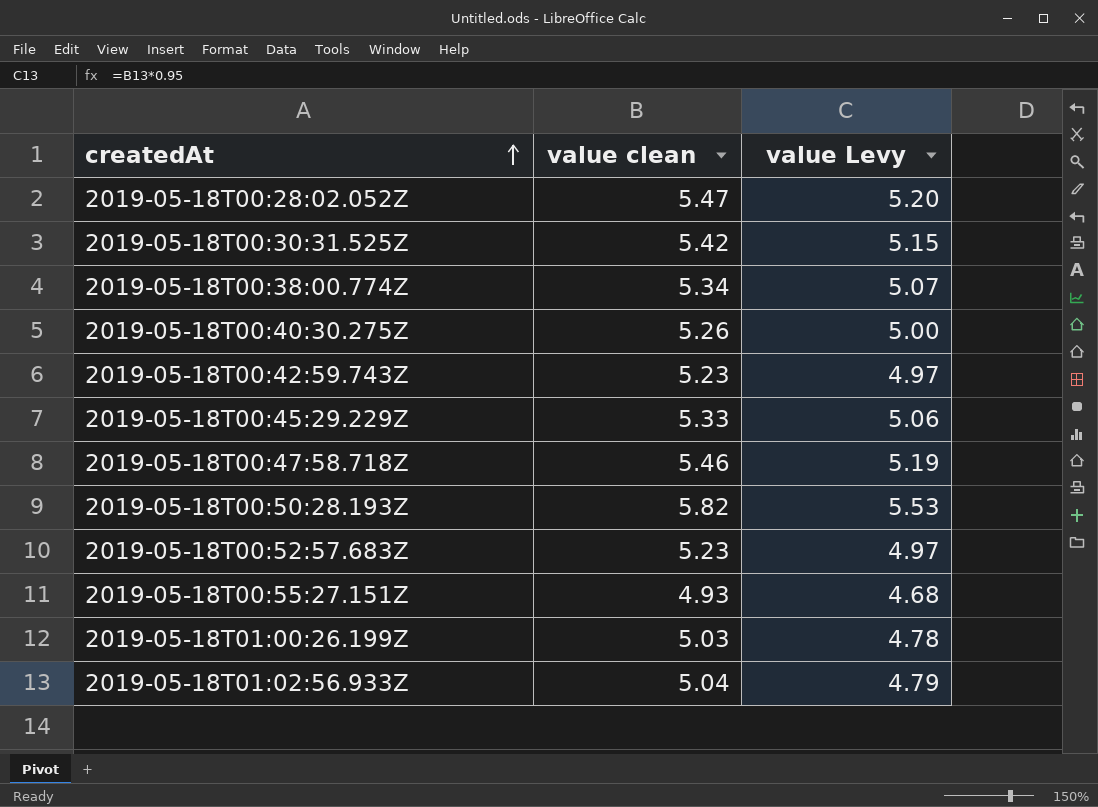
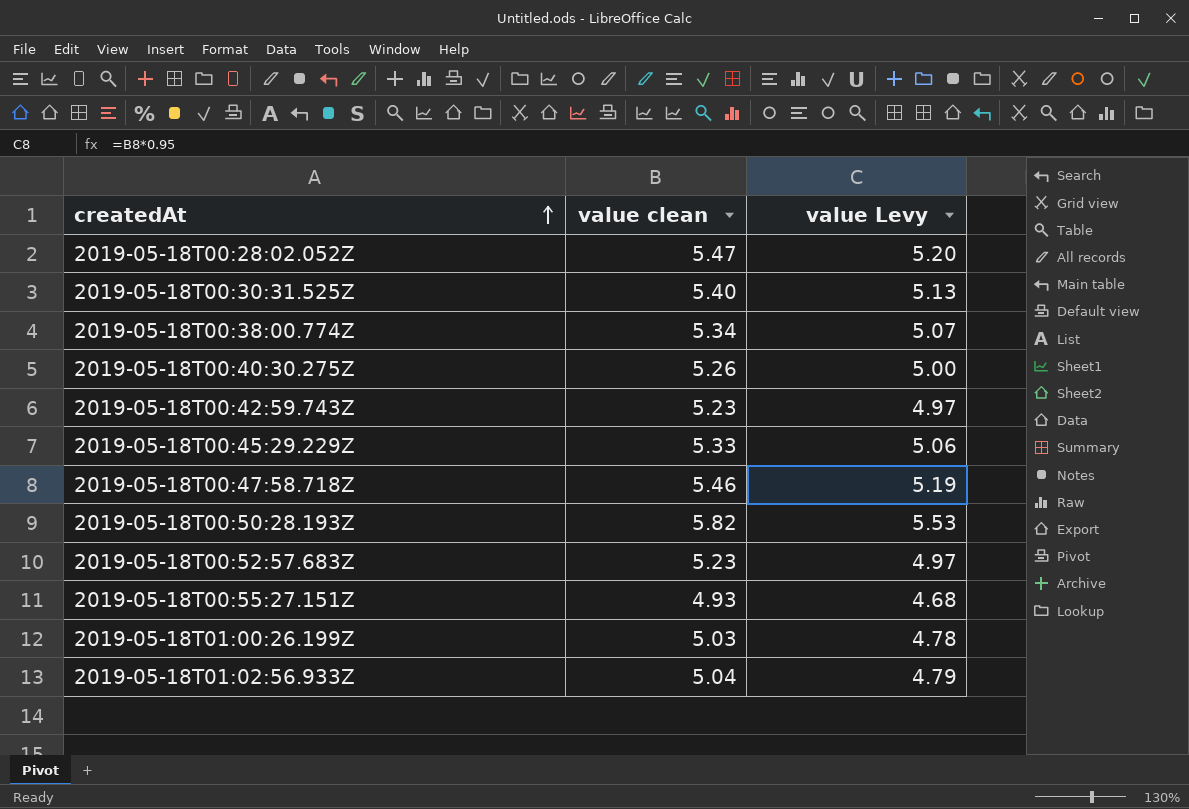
2019-05-18T00:30:31.525Z | value clean: 5.42 -> 5.40
2019-05-18T00:30:31.525Z | value Levy: 5.15 -> 5.13

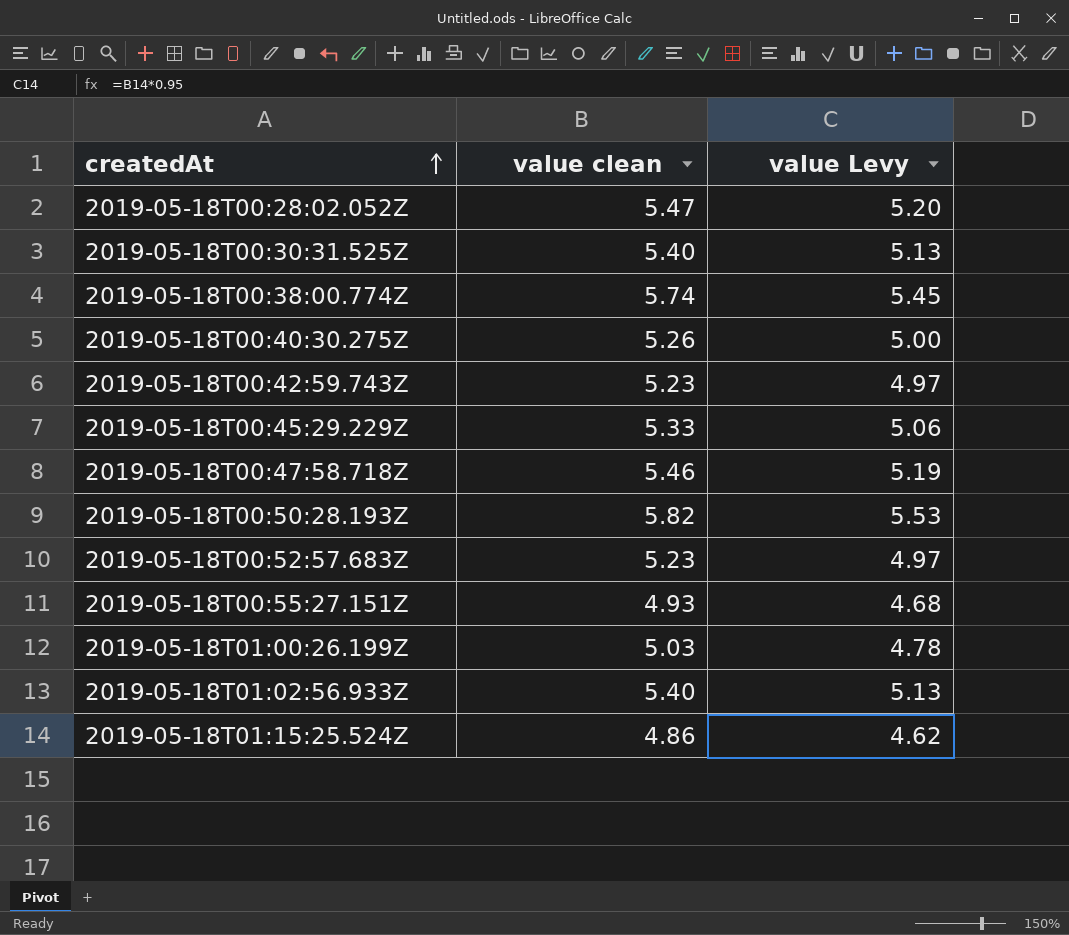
2019-05-18T00:38:00.774Z | value clean: 5.34 -> 5.74
2019-05-18T00:38:00.774Z | value Levy: 5.07 -> 5.45
2019-05-18T01:02:56.933Z | value clean: 5.04 -> 5.40
2019-05-18T01:02:56.933Z | value Levy: 4.79 -> 5.13
row 2019-05-18T01:15:25.524Z: none -> 4.86 | 4.62

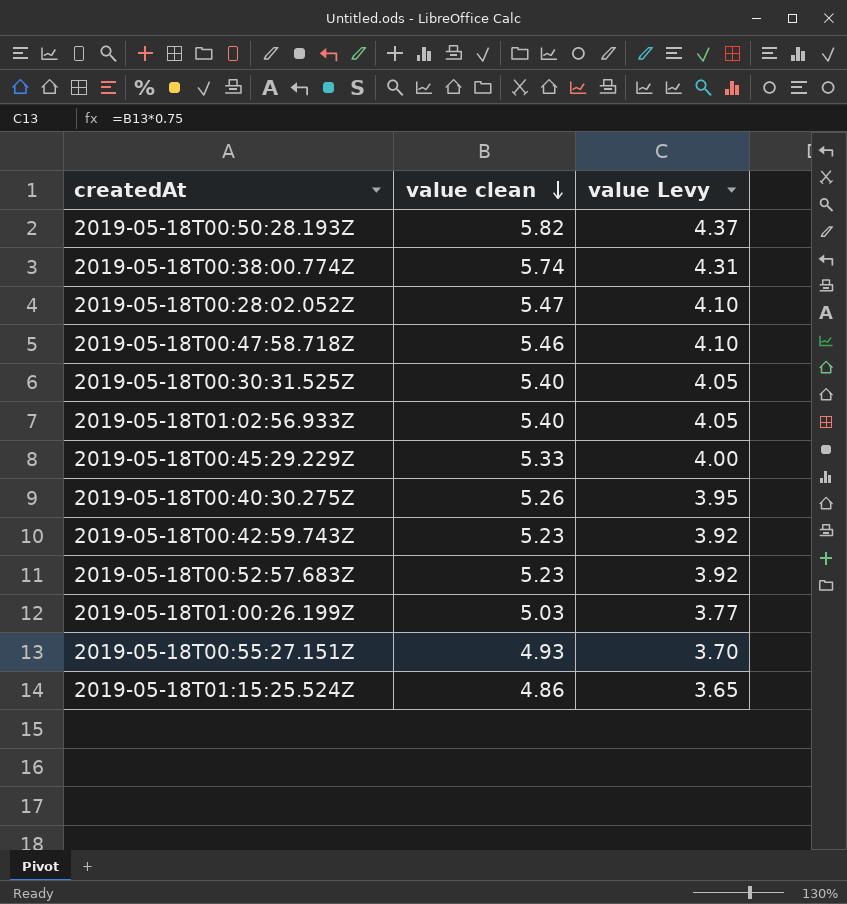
row order: createdAt ascending -> value clean descending
column value Levy | formula: [value clean] * 0.95 -> [value clean] * 0.75

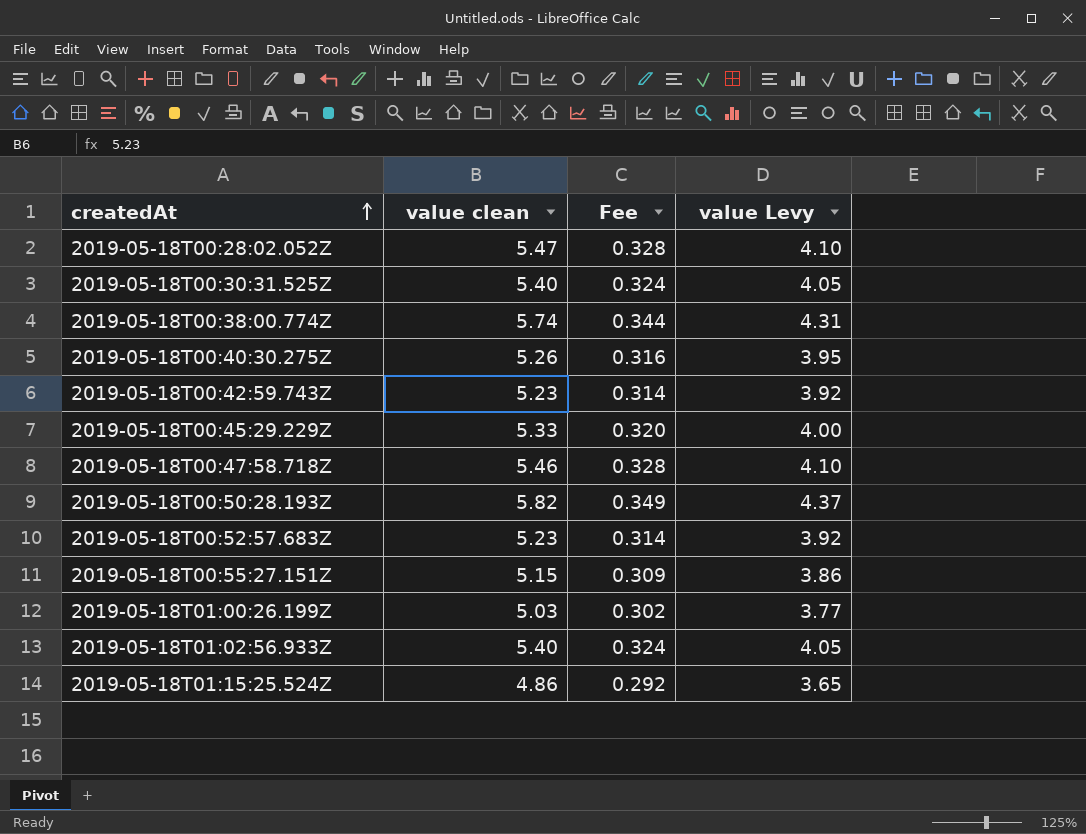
row order: value clean descending -> createdAt ascending
column Fee | formula: none -> [value clean] * 0.06
2019-05-18T00:55:27.151Z | value clean: 4.93 -> 5.15
2019-05-18T00:55:27.151Z | value Levy: 3.70 -> 3.86

